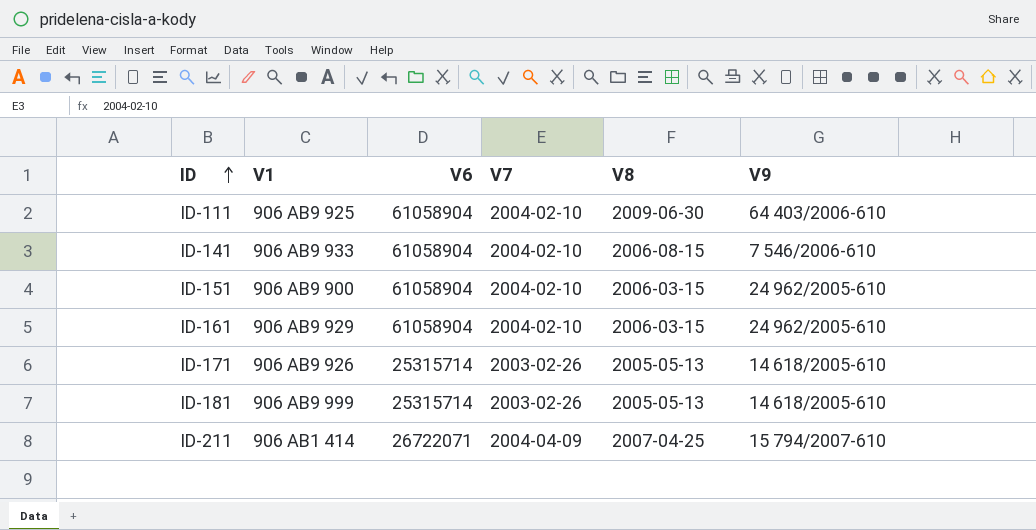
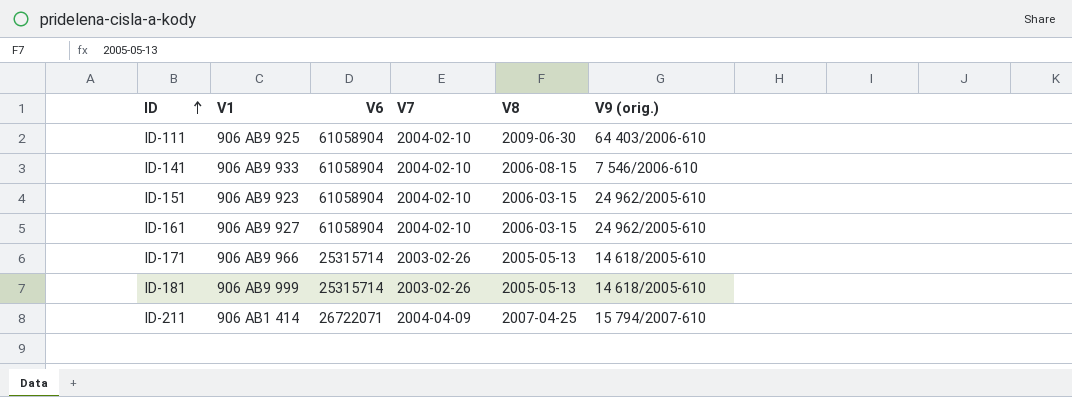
column name: V9 -> V9 (orig.)
ID-151 | V1: 906 AB9 900 -> 906 AB9 923
ID-161 | V1: 906 AB9 929 -> 906 AB9 927
ID-171 | V1: 906 AB9 926 -> 906 AB9 966

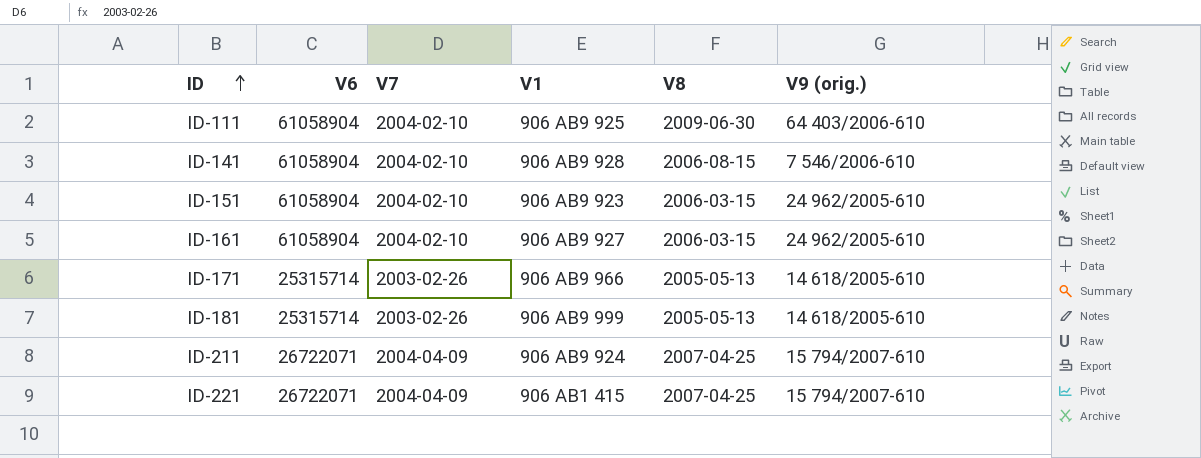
column V1 | position: 2 -> 4
ID-141 | V1: 906 AB9 933 -> 906 AB9 928
ID-211 | V1: 906 AB1 414 -> 906 AB9 924
row ID-221: none -> 26722071 | 2004-04-09 | 906 AB1 415 | 2007-04-25 | 15 794/2007-610

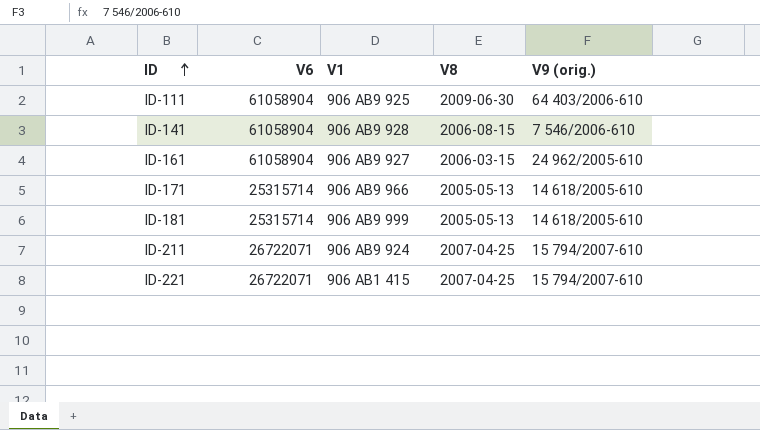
column V7 | position: 3 -> none
row ID-151: 61058904 | 2004-02-10 | 906 AB9 923 | 2006-03-15 | 24 962/2005-610 -> none

